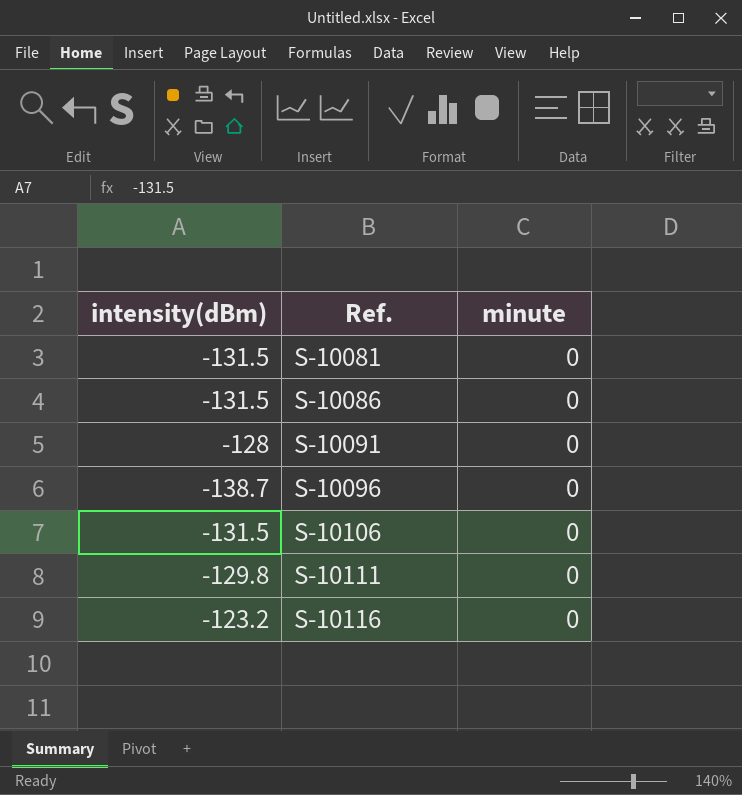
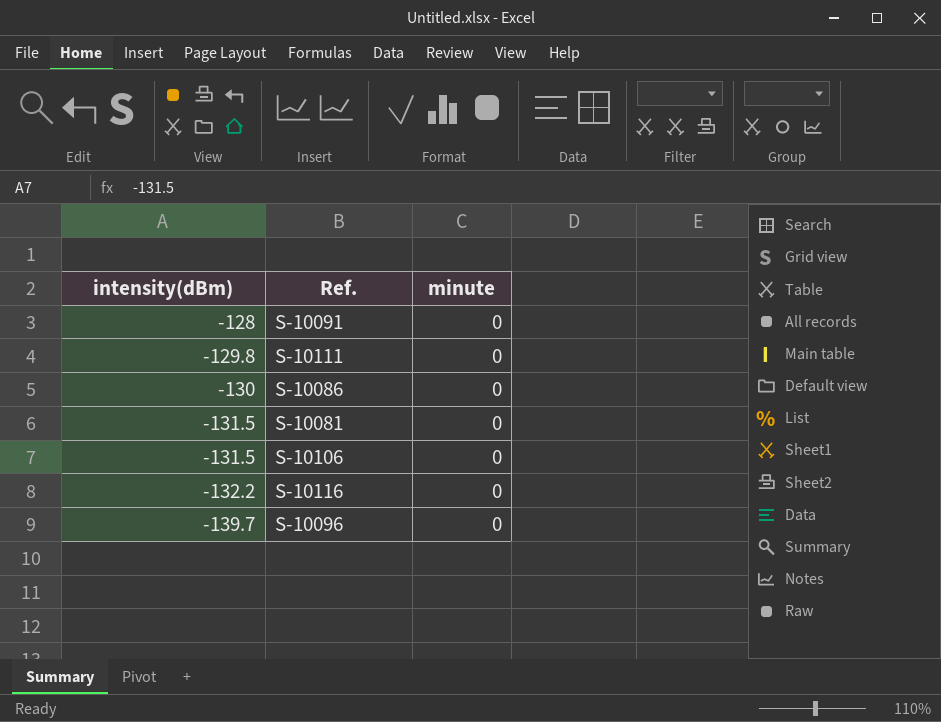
row order: Ref. ascending -> intensity(dBm) descending
S-10086 | intensity(dBm): -131.5 -> -130
S-10116 | intensity(dBm): -123.2 -> -132.2
S-10096 | intensity(dBm): -138.7 -> -139.7

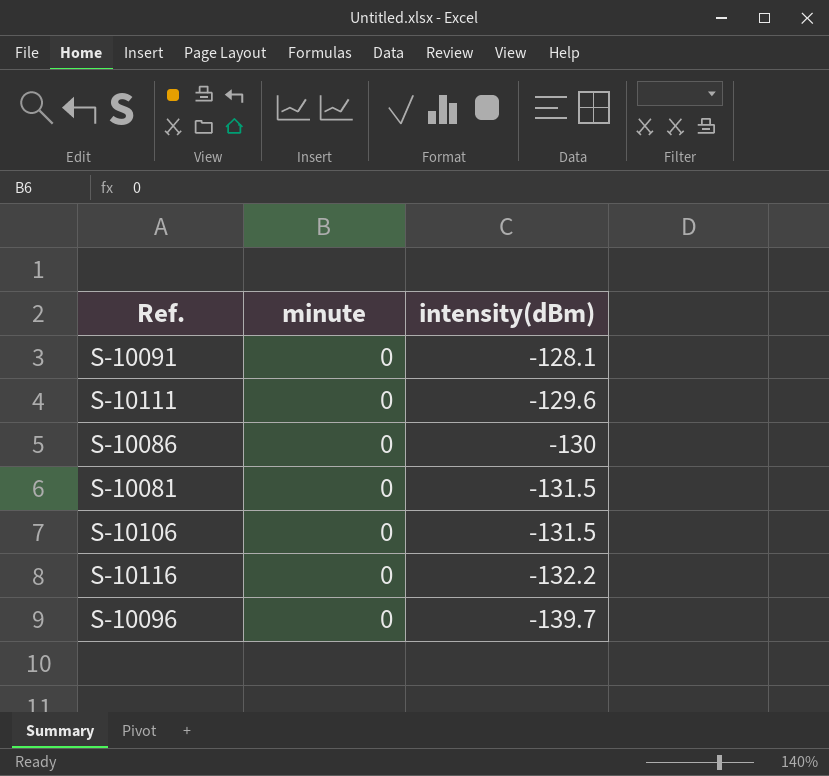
column intensity(dBm) | position: 1 -> 3
S-10091 | intensity(dBm): -128 -> -128.1
S-10111 | intensity(dBm): -129.8 -> -129.6

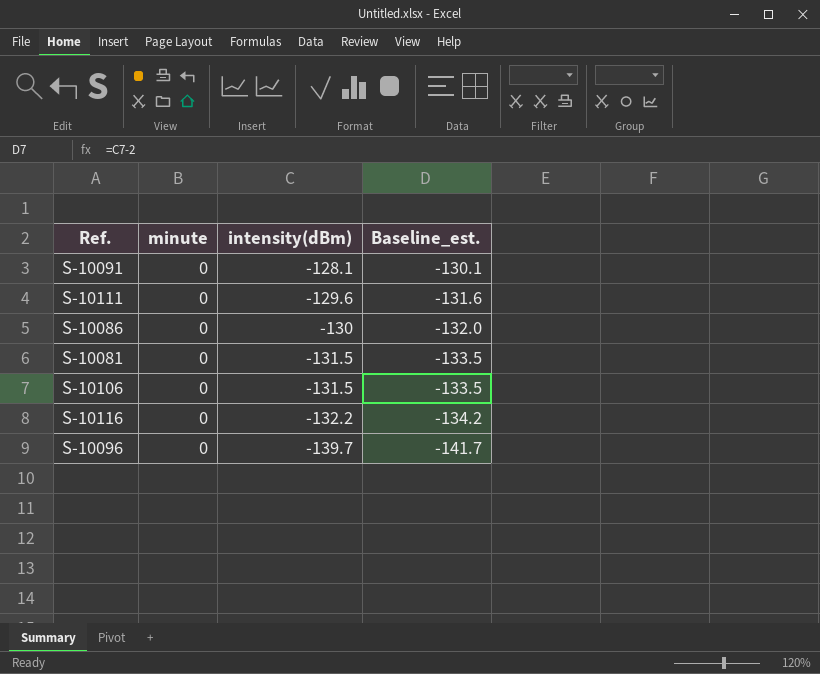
column Baseline_est. | formula: none -> [intensity(dBm)] - 2

